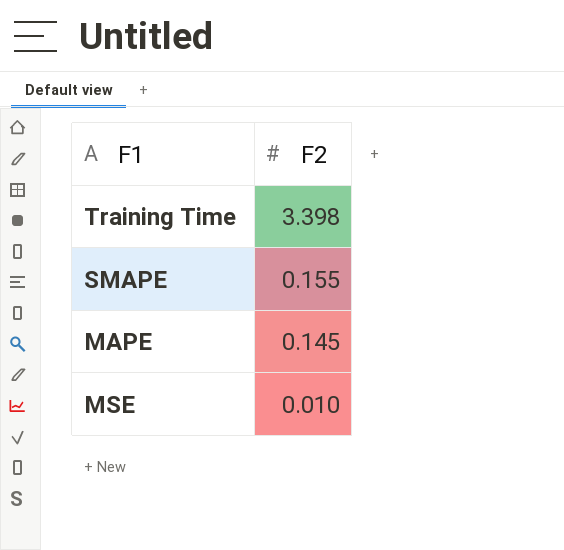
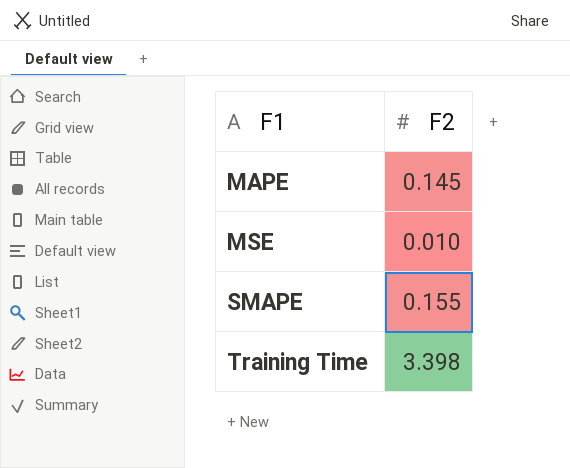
row order: F2 descending -> F1 ascending

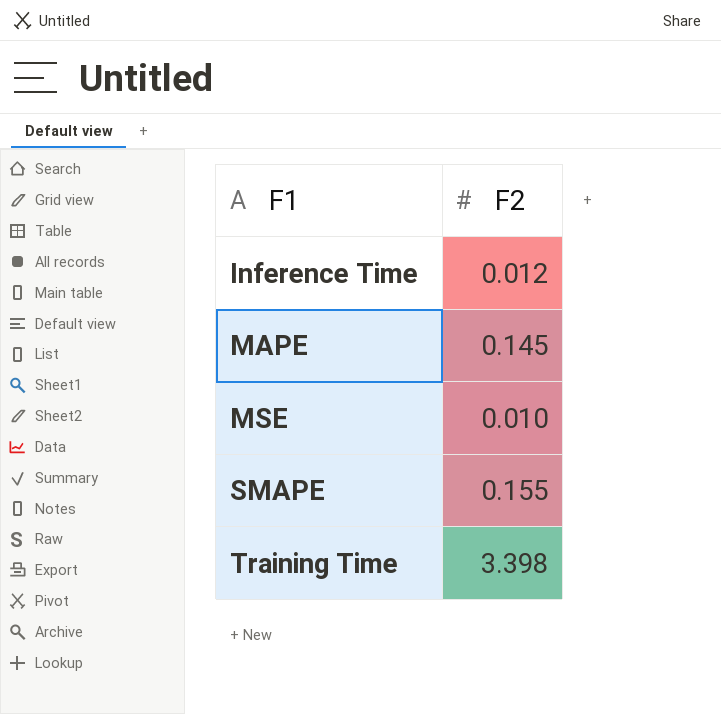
row Inference Time: none -> 0.012

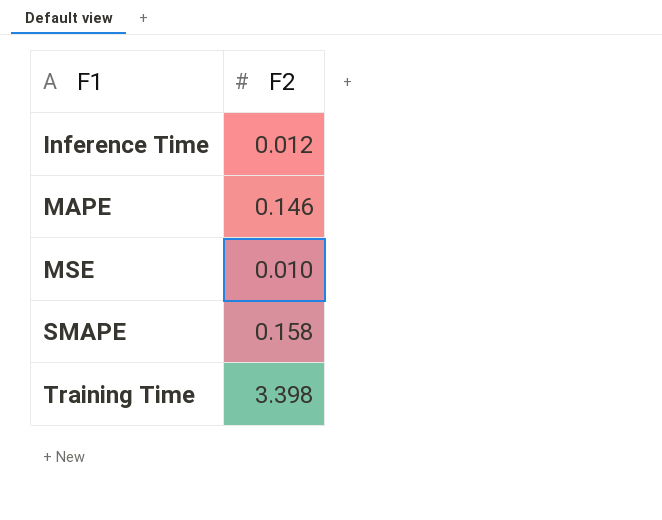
MAPE | F2: 0.145 -> 0.146
SMAPE | F2: 0.155 -> 0.158

